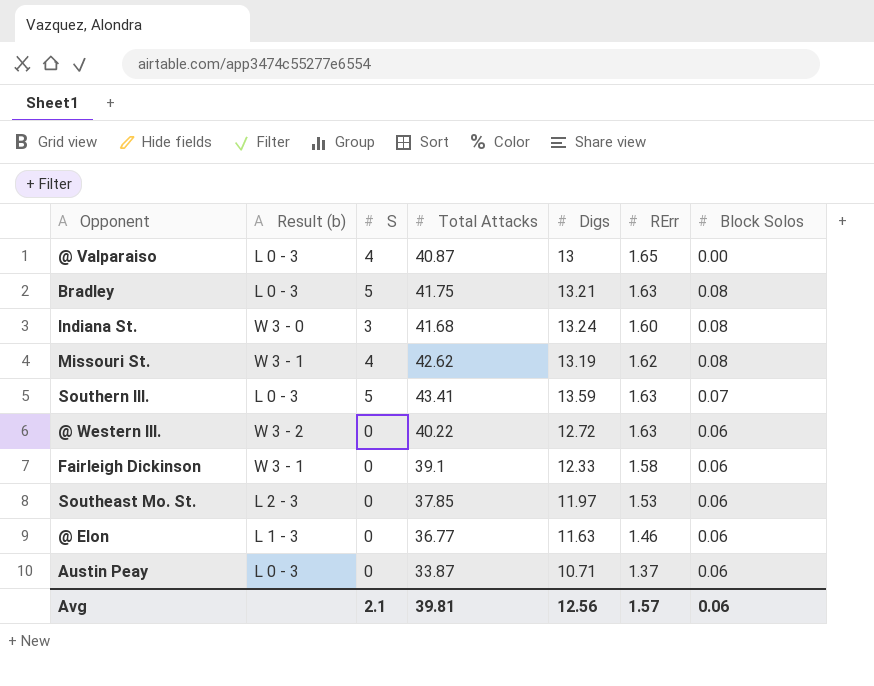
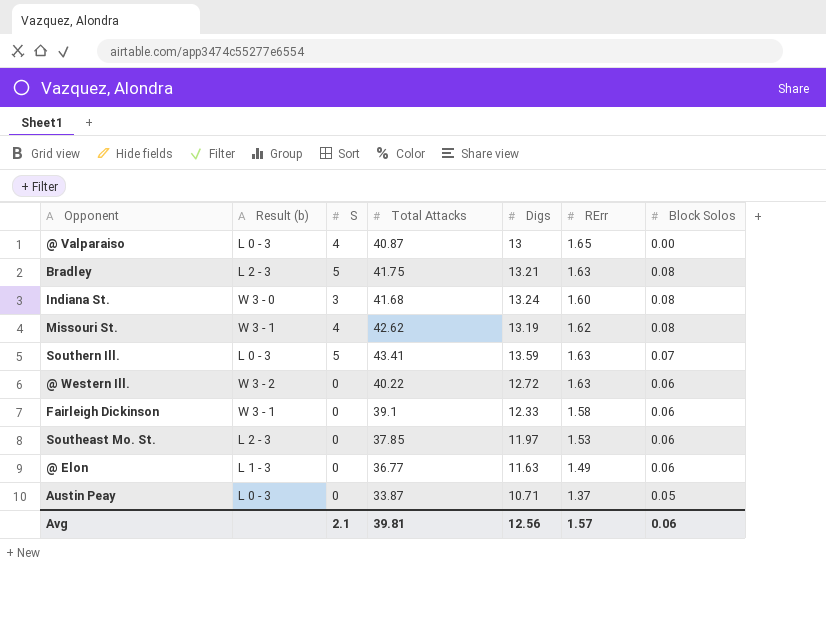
Bradley | Result (b): L 0 - 3 -> L 2 - 3
@ Elon | RErr: 1.46 -> 1.49
Austin Peay | Block Solos: 0.06 -> 0.05

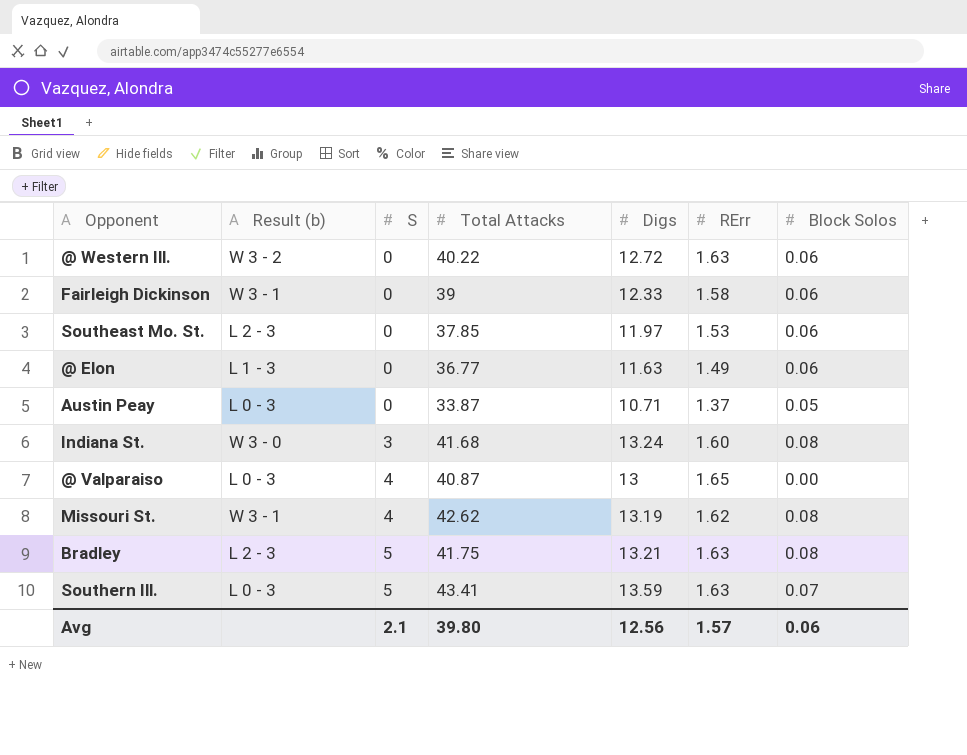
row order: none -> S ascending
Fairleigh Dickinson | Total Attacks: 39.1 -> 39
Avg | Total Attacks: 39.81 -> 39.80

